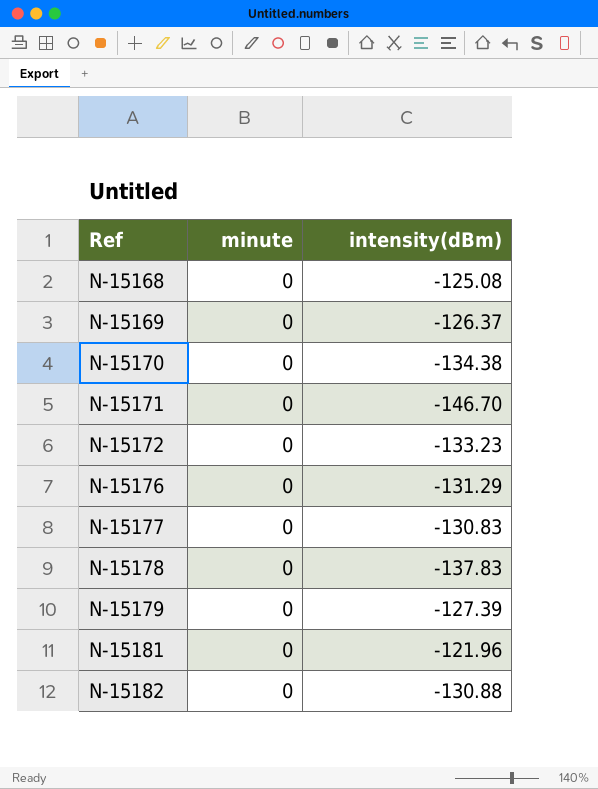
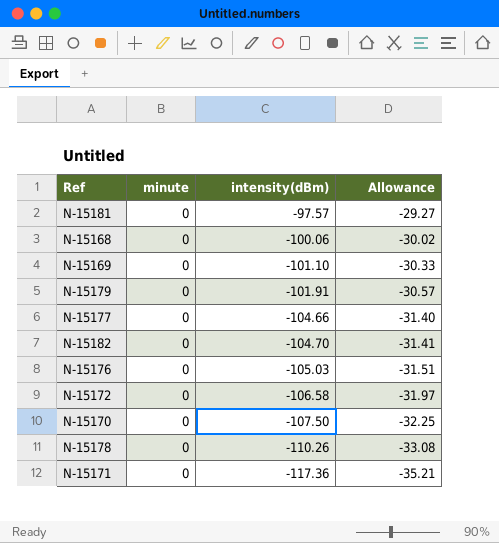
row order: Ref ascending -> intensity(dBm) descending
column Allowance | formula: none -> [intensity(dBm)] * 0.3
N-15181 | intensity(dBm): -121.96 -> -97.57
N-15168 | intensity(dBm): -125.08 -> -100.06
N-15169 | intensity(dBm): -126.37 -> -101.10
N-15179 | intensity(dBm): -127.39 -> -101.91
N-15177 | intensity(dBm): -130.83 -> -104.66
N-15182 | intensity(dBm): -130.88 -> -104.70
N-15176 | intensity(dBm): -131.29 -> -105.03
N-15172 | intensity(dBm): -133.23 -> -106.58
N-15170 | intensity(dBm): -134.38 -> -107.50
N-15178 | intensity(dBm): -137.83 -> -110.26
N-15171 | intensity(dBm): -146.70 -> -117.36

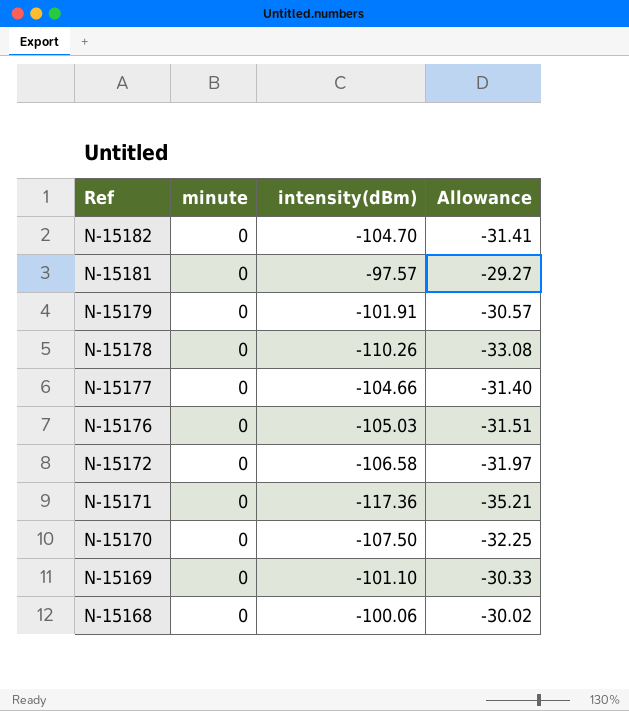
row order: intensity(dBm) descending -> Ref descending

